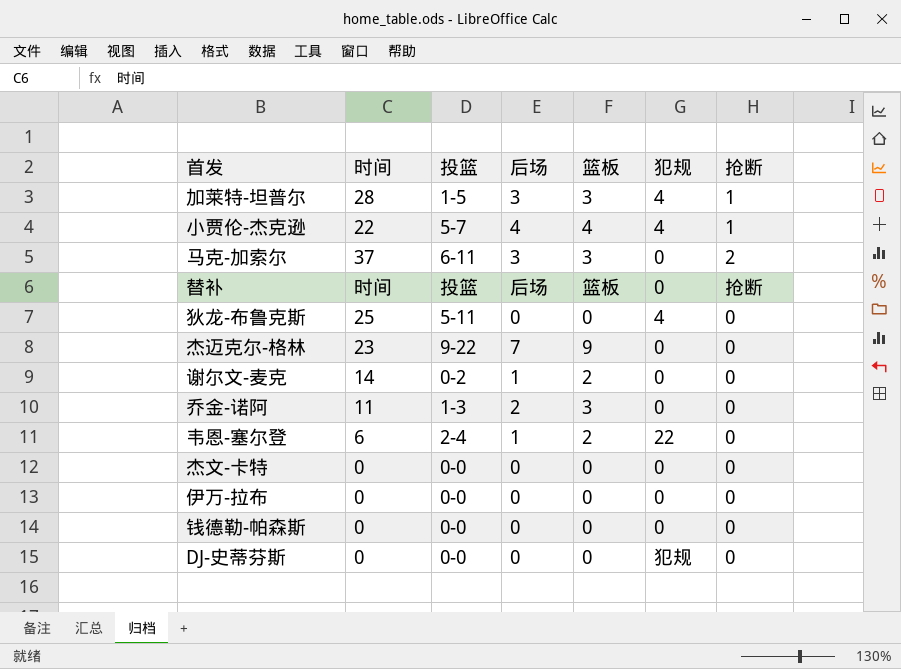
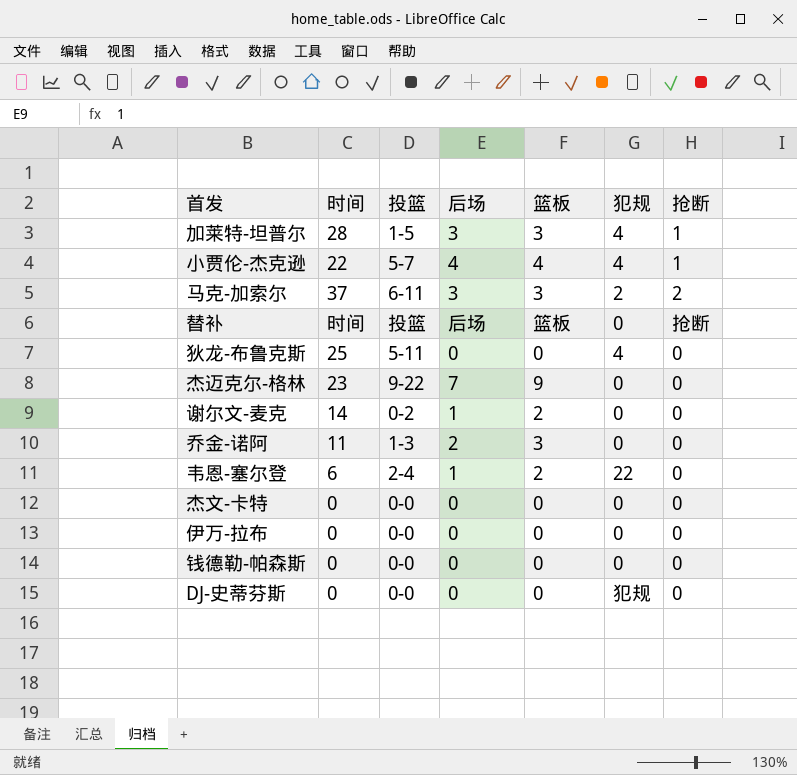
马克-加索尔 | 犯规: 0 -> 2

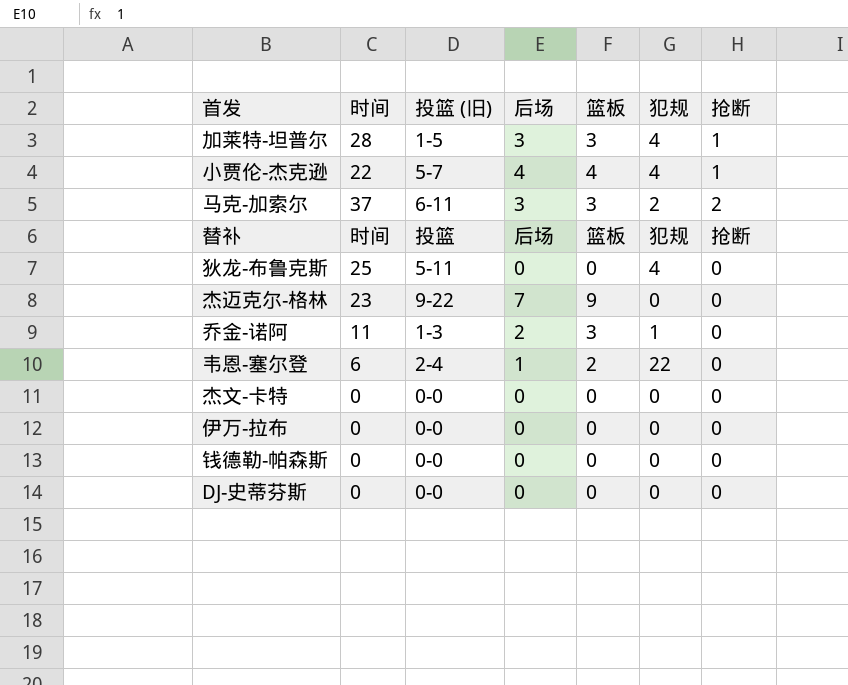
column name: 投篮 -> 投篮 (旧)
row 谢尔文-麦克: 14 | 0-2 | 1 | 2 | 0 | 0 -> none
替补 | 犯规: 0 -> 犯规
乔金-诺阿 | 犯规: 0 -> 1
DJ-史蒂芬斯 | 犯规: 犯规 -> 0

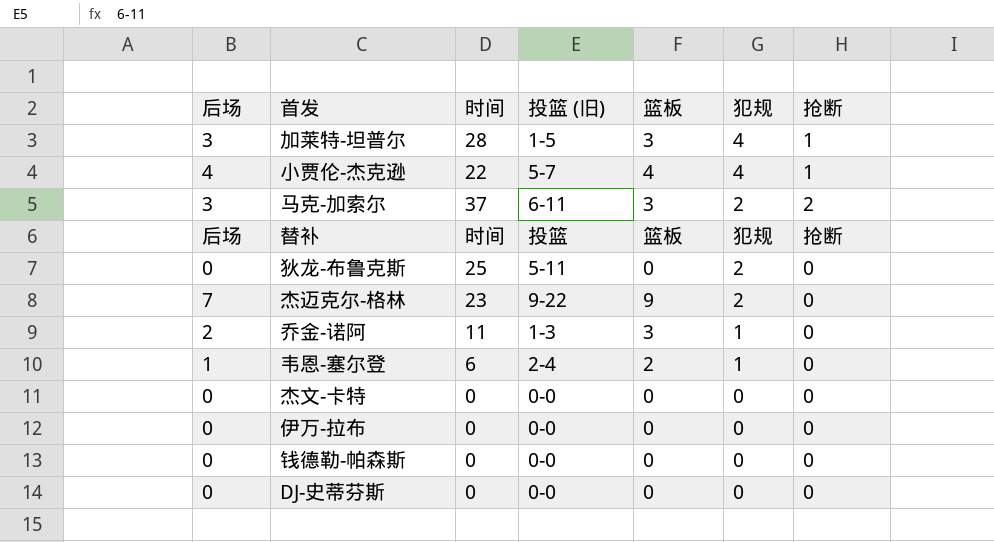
column 后场 | position: 4 -> 1
狄龙-布鲁克斯 | 犯规: 4 -> 2
杰迈克尔-格林 | 犯规: 0 -> 2
韦恩-塞尔登 | 犯规: 22 -> 1

